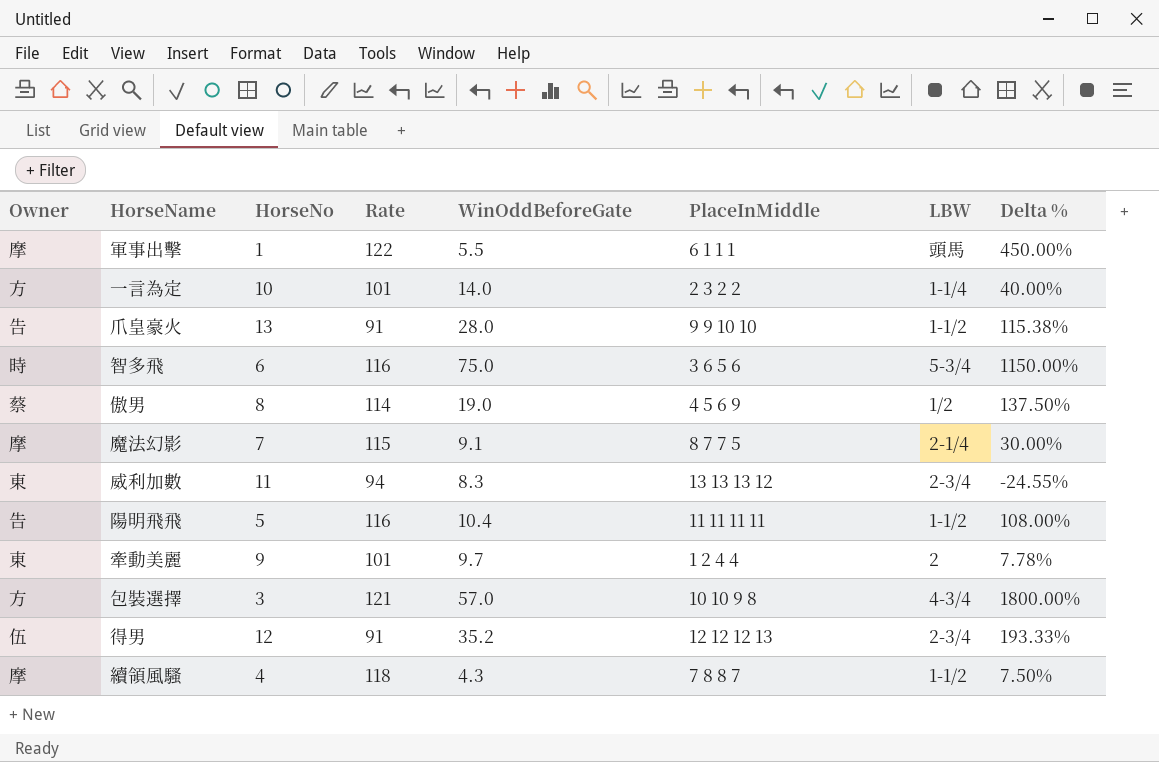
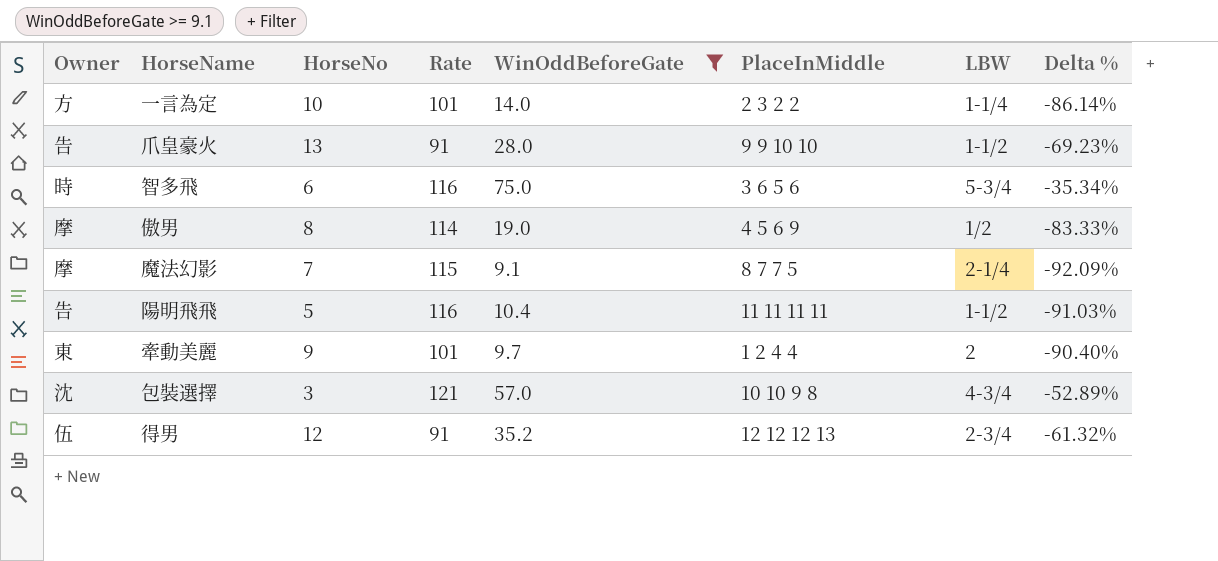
filter: none -> WinOddBeforeGate >= 9.1
column Delta % | formula: ([WinOddBeforeGate] - [HorseNo]) / [HorseNo] -> ([WinOddBeforeGate] - [Rate]) / [Rate]
傲男 | Owner: 蔡 -> 摩
包裝選擇 | Owner: 方 -> 沈

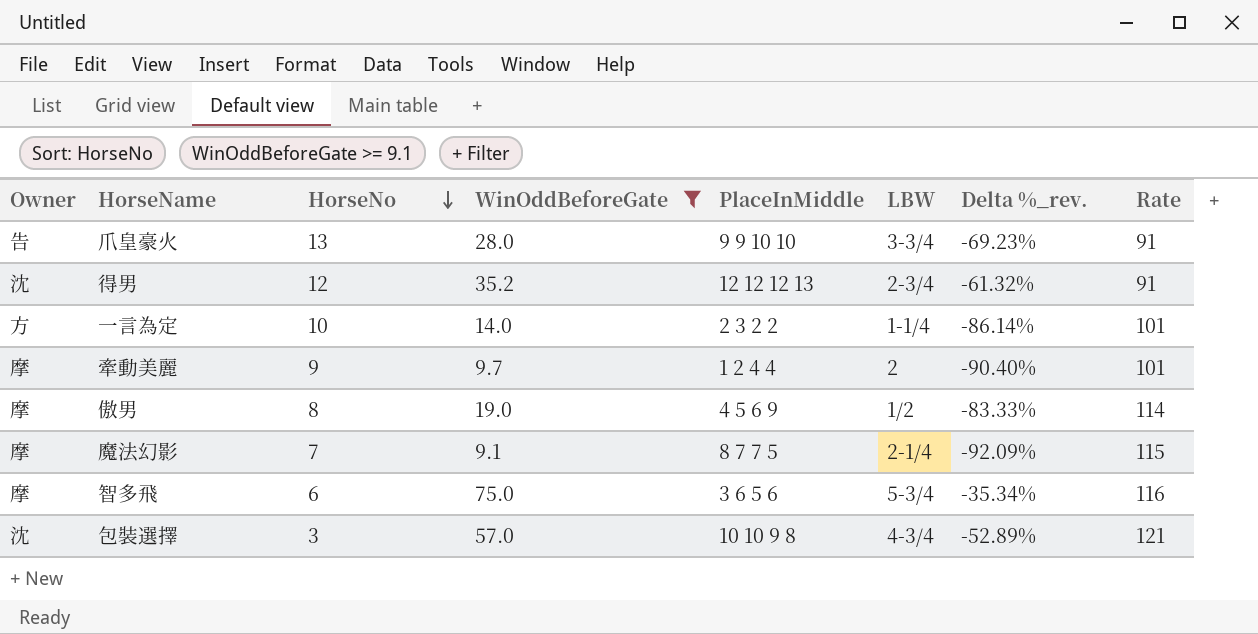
row order: none -> HorseNo descending
column name: Delta % -> Delta %_rev.
column Rate | position: 4 -> 8
row 陽明飛飛: 告 | 5 | 116 | 10.4 | 11 11 11 11 | 1-1/2 | -91.03% -> none
爪皇豪火 | LBW: 1-1/2 -> 3-3/4
得男 | Owner: 伍 -> 沈
牽動美麗 | Owner: 東 -> 摩
智多飛 | Owner: 時 -> 摩

